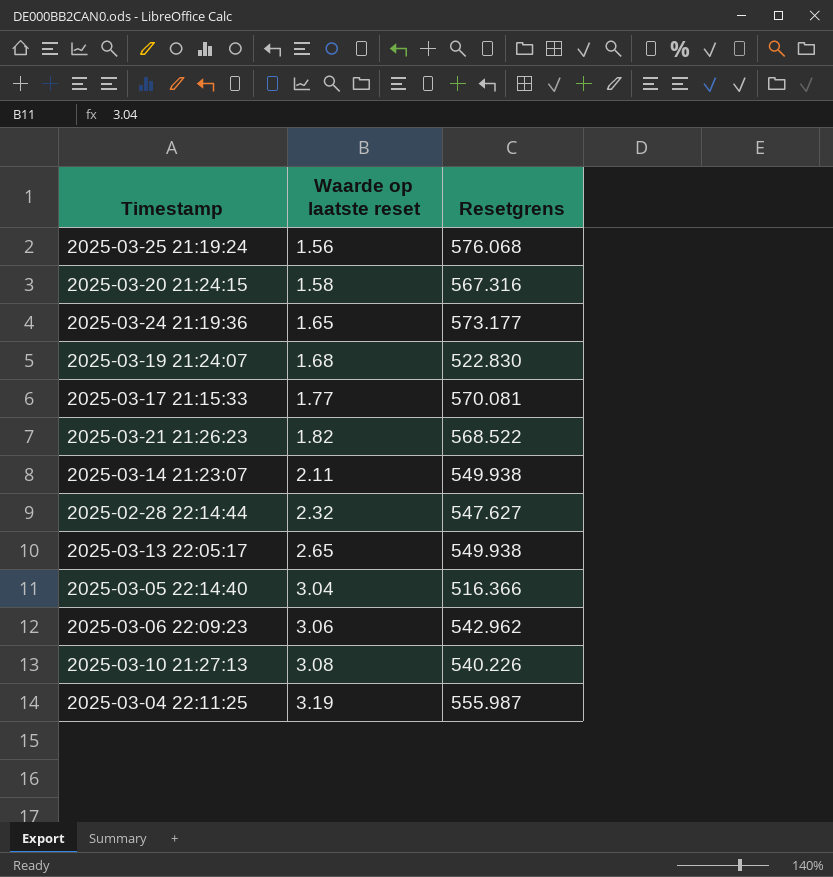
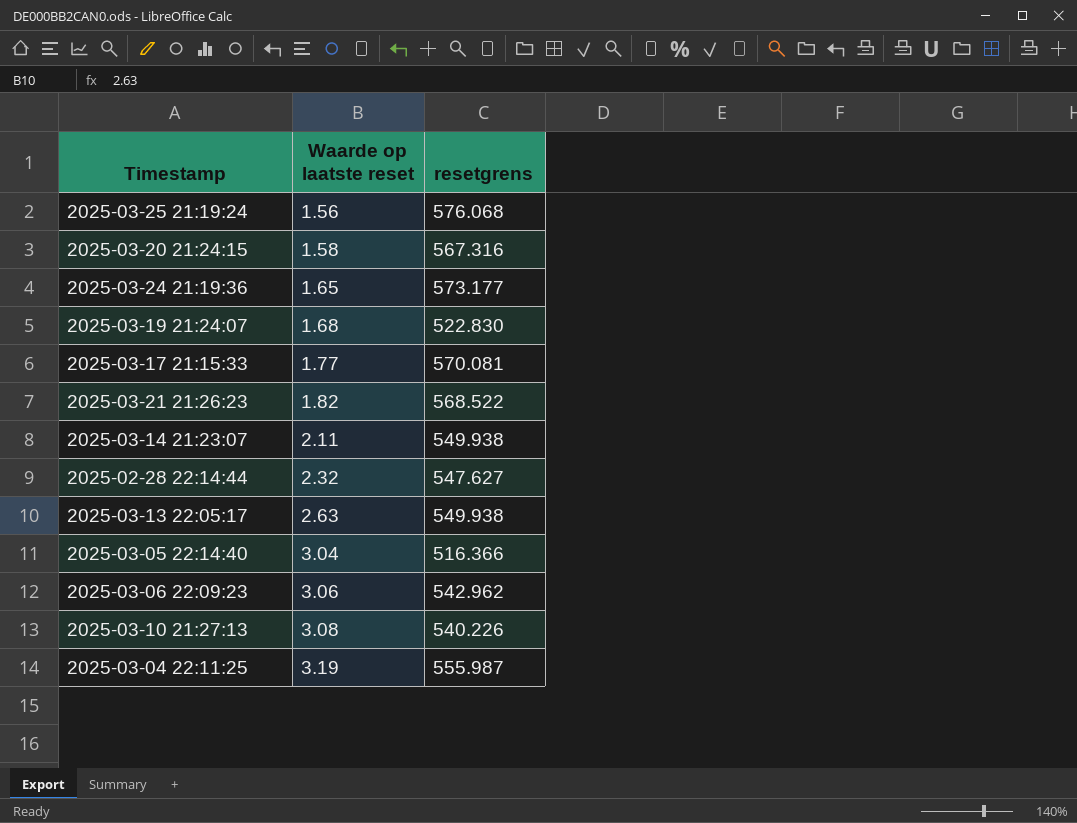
column name: Resetgrens -> resetgrens
2025-03-13 22:05:17 | Waarde op laatste reset: 2.65 -> 2.63

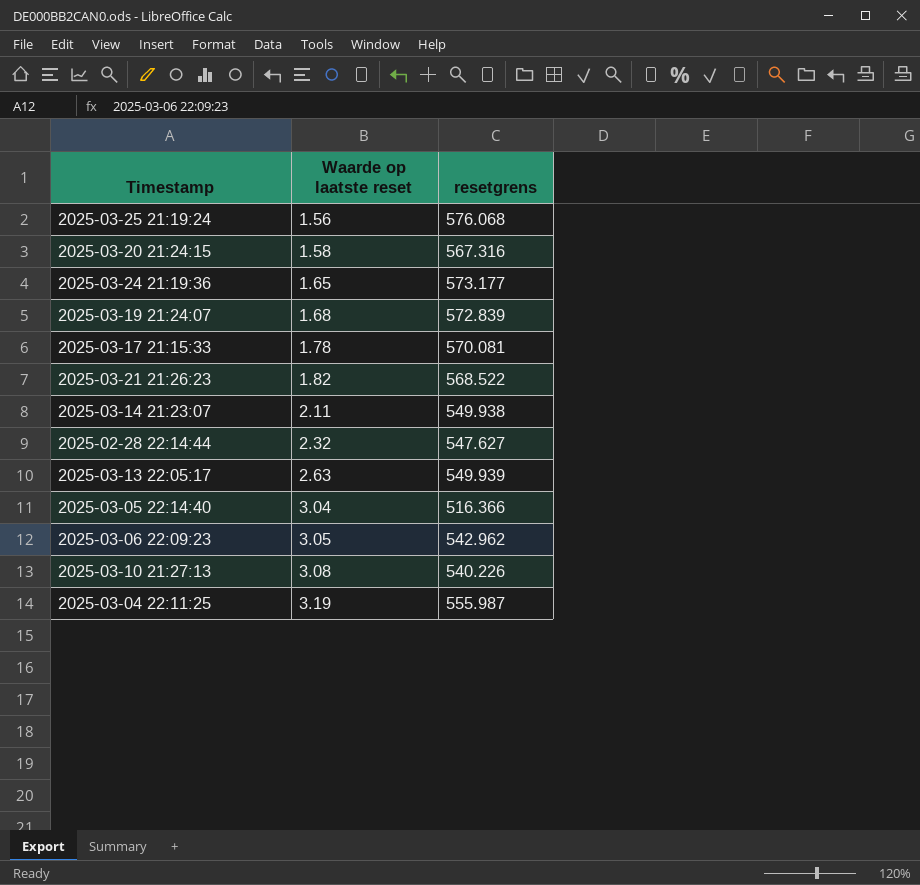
2025-03-19 21:24:07 | resetgrens: 522.830 -> 572.839
2025-03-17 21:15:33 | Waarde op laatste reset: 1.77 -> 1.78
2025-03-13 22:05:17 | resetgrens: 549.938 -> 549.939
2025-03-06 22:09:23 | Waarde op laatste reset: 3.06 -> 3.05

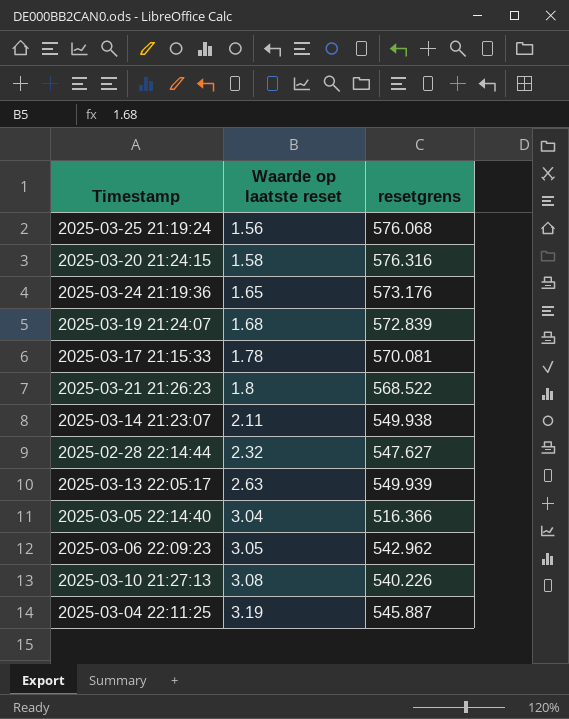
2025-03-20 21:24:15 | resetgrens: 567.316 -> 576.316
2025-03-24 21:19:36 | resetgrens: 573.177 -> 573.176
2025-03-21 21:26:23 | Waarde op laatste reset: 1.82 -> 1.8
2025-03-04 22:11:25 | resetgrens: 555.987 -> 545.887

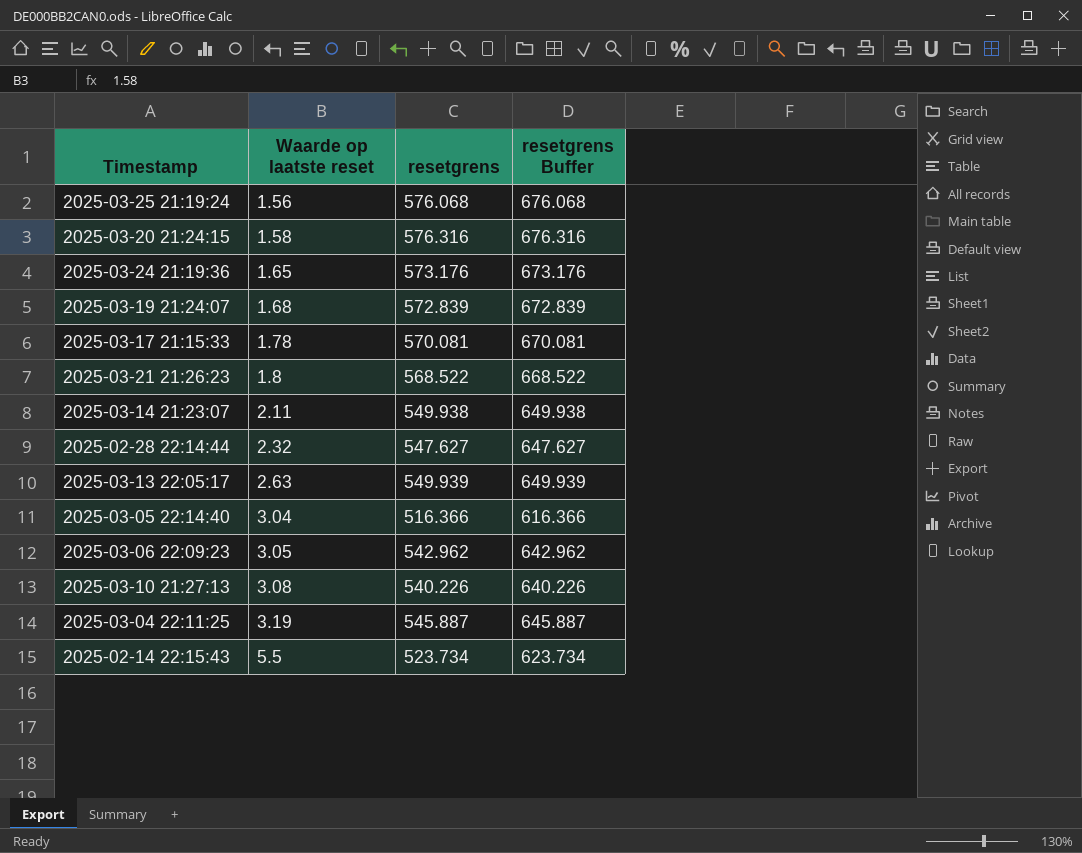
column resetgrens Buffer | formula: none -> [resetgrens] + 100
row 2025-02-14 22:15:43: none -> 5.5 | 523.734 | 623.734

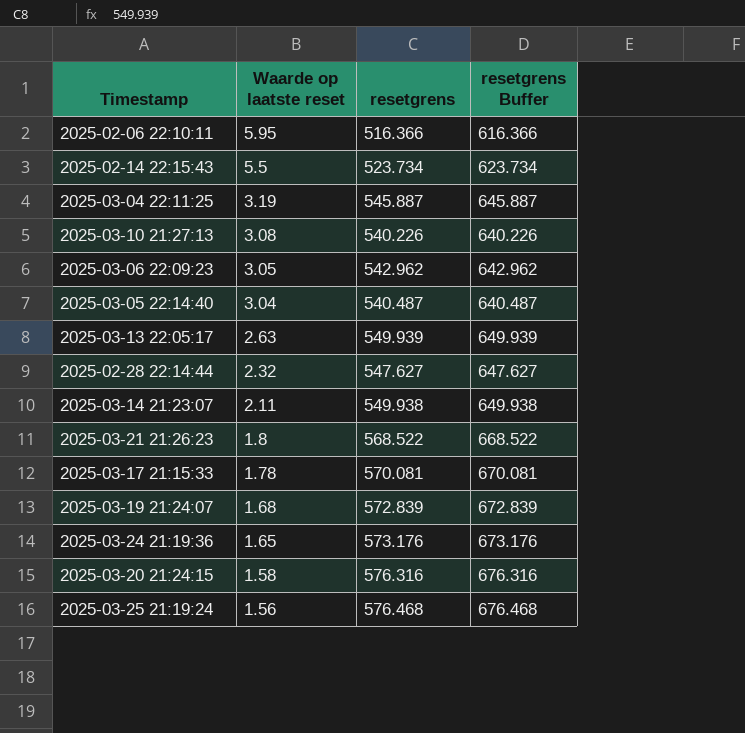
row order: Waarde op laatste reset ascending -> Waarde op laatste reset descending
row 2025-02-06 22:10:11: none -> 5.95 | 516.366 | 616.366
2025-03-05 22:14:40 | resetgrens: 516.366 -> 540.487
2025-03-05 22:14:40 | resetgrens Buffer: 616.366 -> 640.487
2025-03-25 21:19:24 | resetgrens: 576.068 -> 576.468
2025-03-25 21:19:24 | resetgrens Buffer: 676.068 -> 676.468

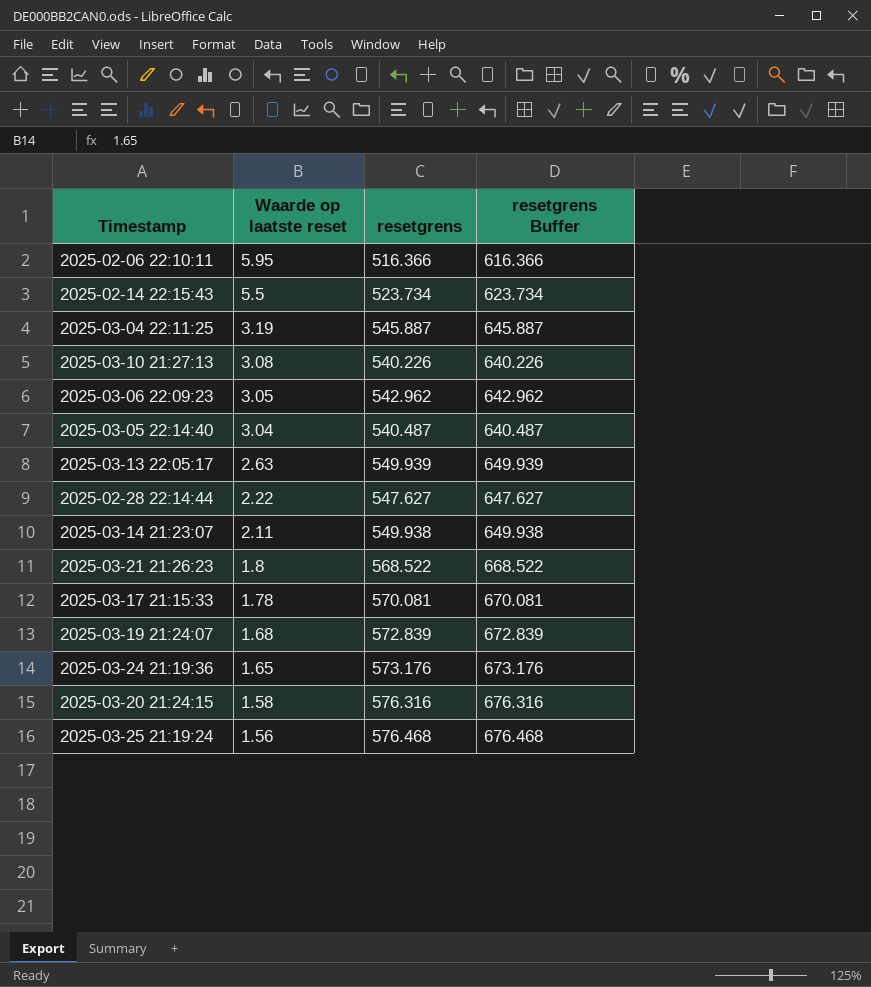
2025-02-28 22:14:44 | Waarde op laatste reset: 2.32 -> 2.22

